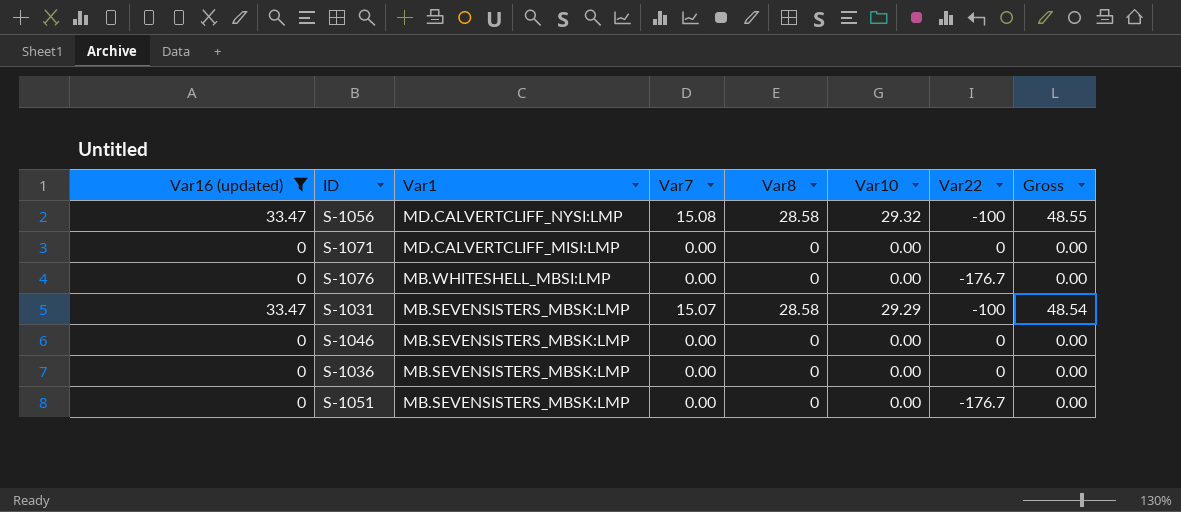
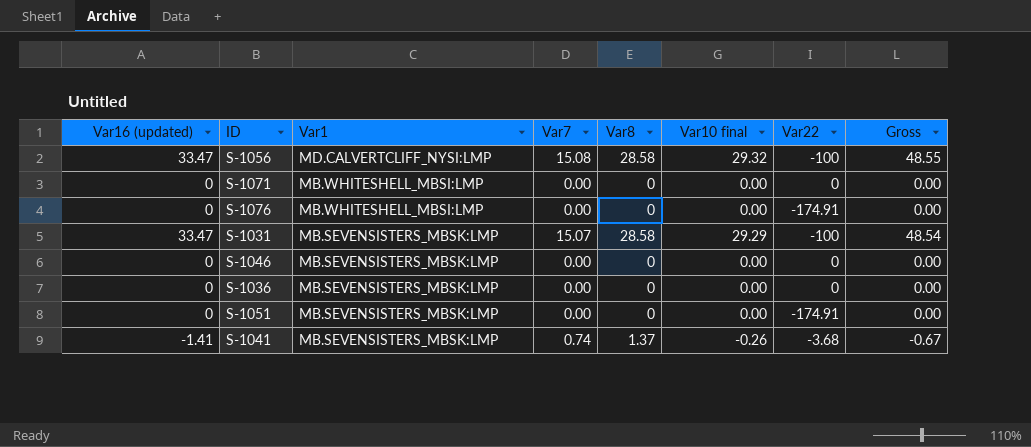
filter: Var16 (updated) != -1.41 -> none
column name: Var10 -> Var10 final
S-1071 | Var1: MD.CALVERTCLIFF_MISI:LMP -> MB.WHITESHELL_MBSI:LMP
S-1076 | Var22: -176.7 -> -174.91
S-1051 | Var22: -176.7 -> -174.91

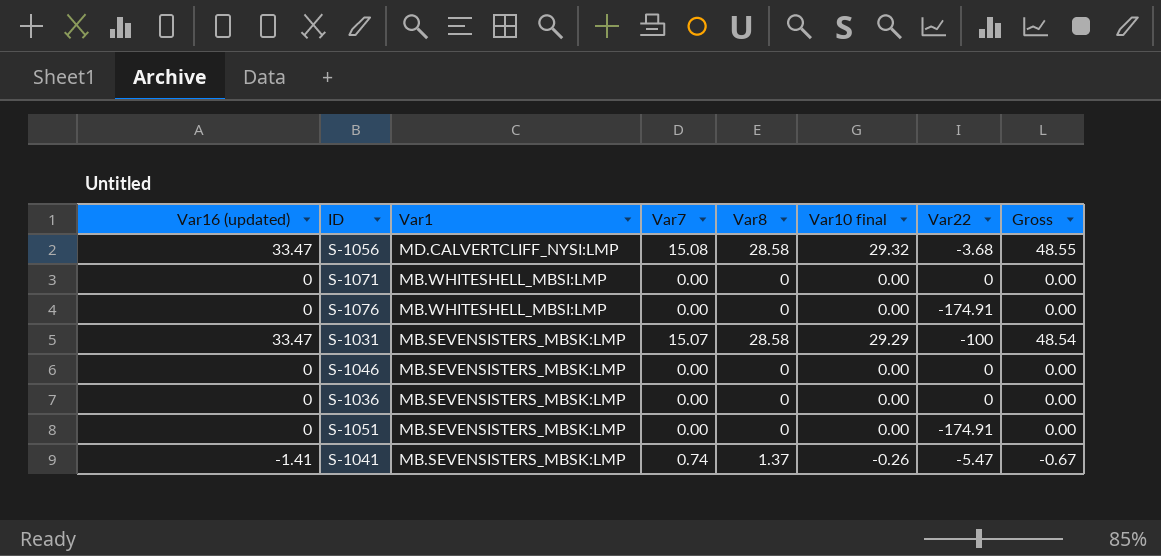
S-1056 | Var22: -100 -> -3.68
S-1041 | Var22: -3.68 -> -5.47

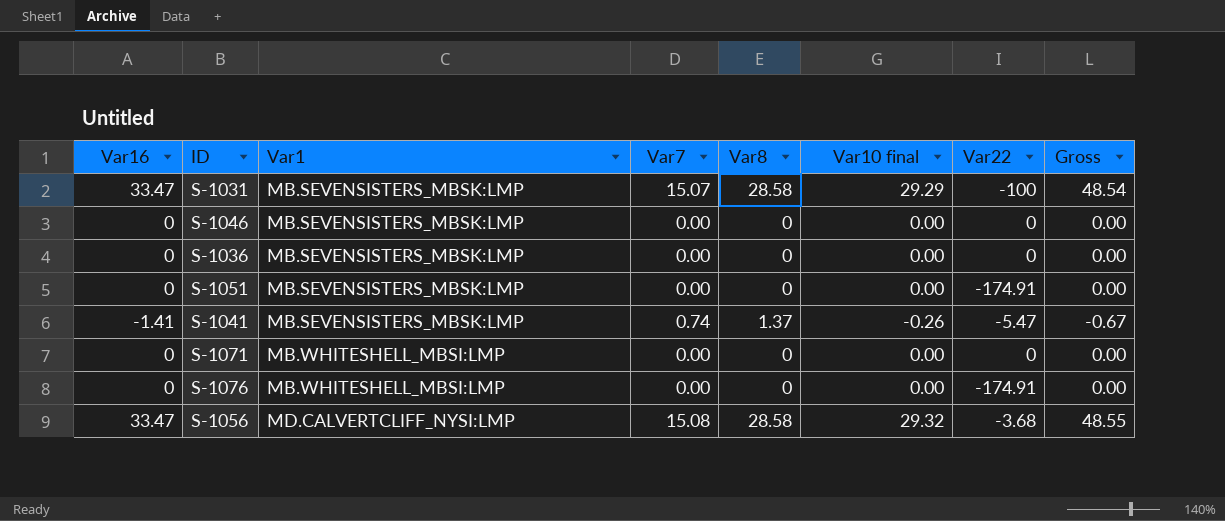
row order: Var1 descending -> Var1 ascending
column name: Var16 (updated) -> Var16

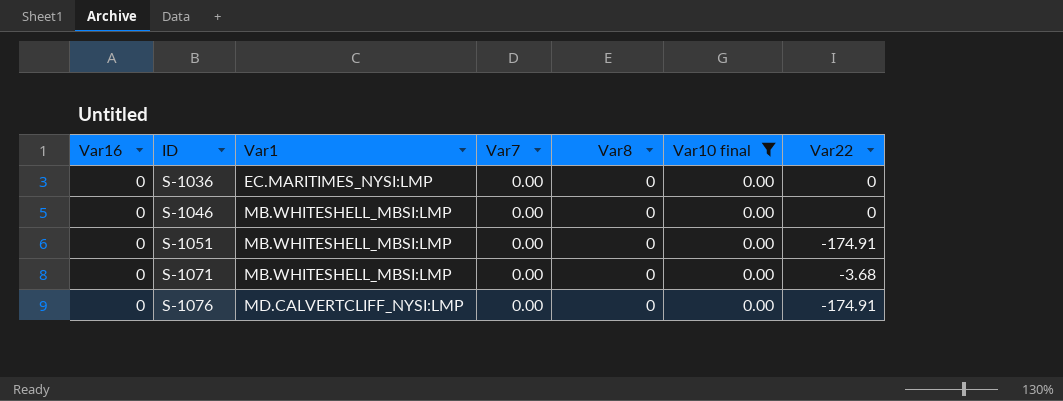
filter: none -> Var10 final = 0.00
row order: Var1 ascending -> ID ascending
column Gross | formula: [Var16] + [Var7] -> none
S-1036 | Var1: MB.SEVENSISTERS_MBSK:LMP -> EC.MARITIMES_NYSI:LMP
S-1046 | Var1: MB.SEVENSISTERS_MBSK:LMP -> MB.WHITESHELL_MBSI:LMP
S-1051 | Var1: MB.SEVENSISTERS_MBSK:LMP -> MB.WHITESHELL_MBSI:LMP
S-1071 | Var22: 0 -> -3.68
S-1076 | Var1: MB.WHITESHELL_MBSI:LMP -> MD.CALVERTCLIFF_NYSI:LMP

